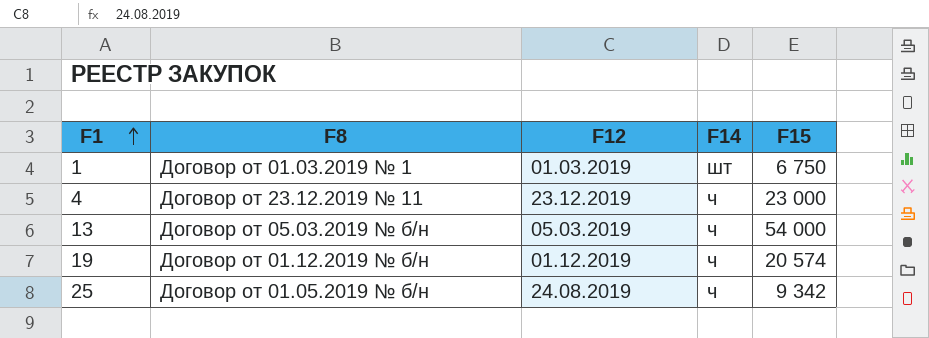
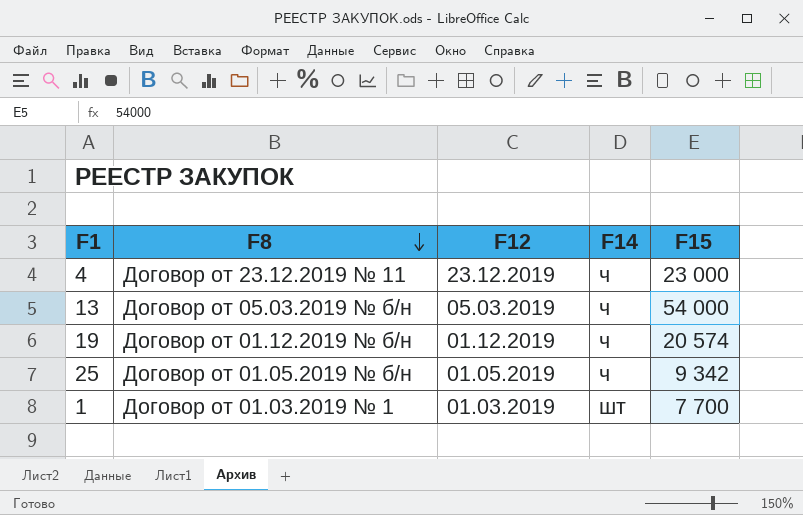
row order: F1 ascending -> F8 descending
25 | F12: 24.08.2019 -> 01.05.2019
1 | F15: 6 750 -> 7 700

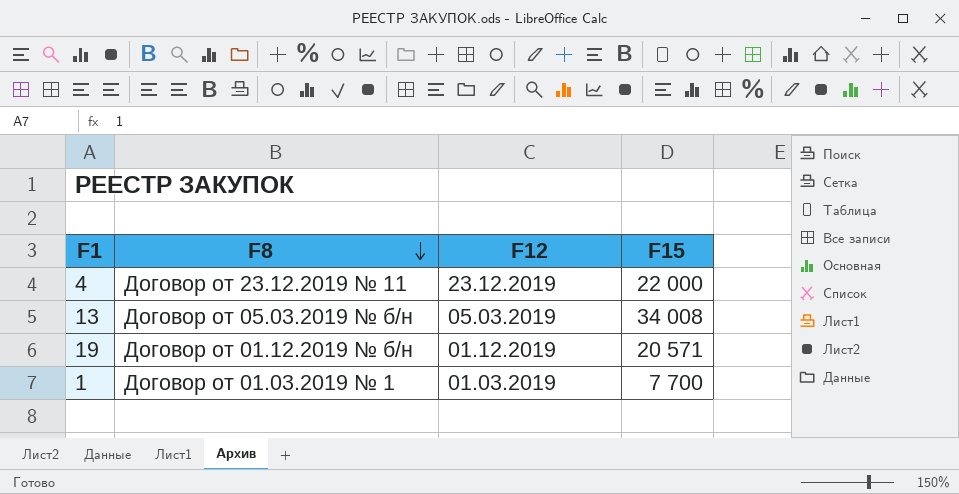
column F14 | position: 4 -> none
row 25: Договор от 01.05.2019 № б/н | 01.05.2019 | ч | 9 342 -> none
4 | F15: 23 000 -> 22 000
13 | F15: 54 000 -> 34 008
19 | F15: 20 574 -> 20 571

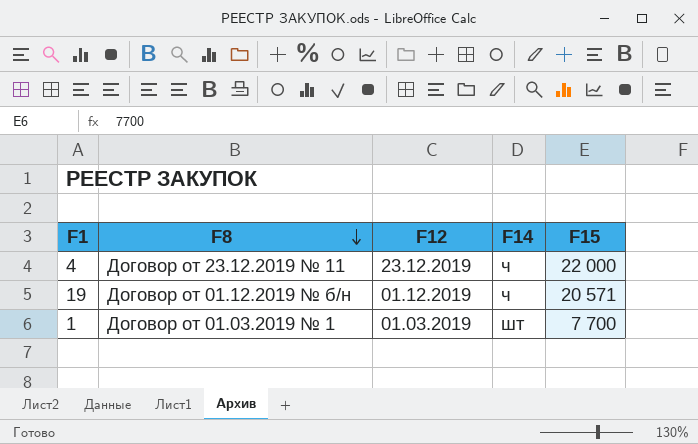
column F14 | position: none -> 4
row 13: Договор от 05.03.2019 № б/н | 05.03.2019 | 34 008 -> none

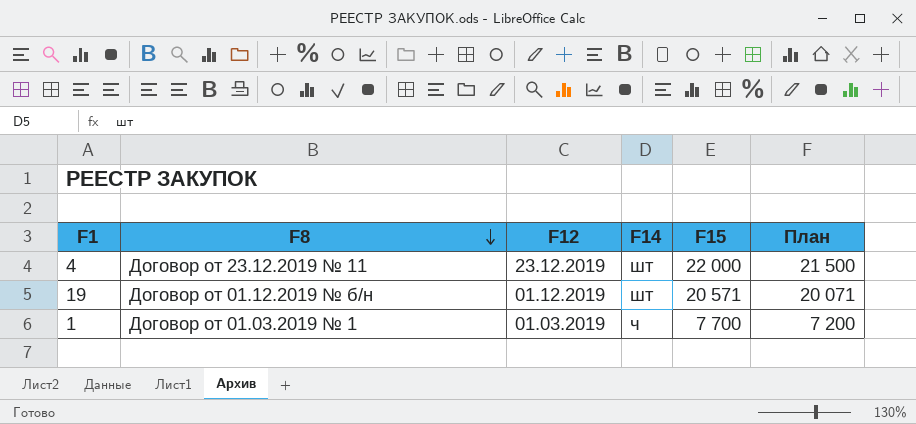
column План | formula: none -> [F15] - 500
4 | F14: ч -> шт
19 | F14: ч -> шт
1 | F14: шт -> ч

